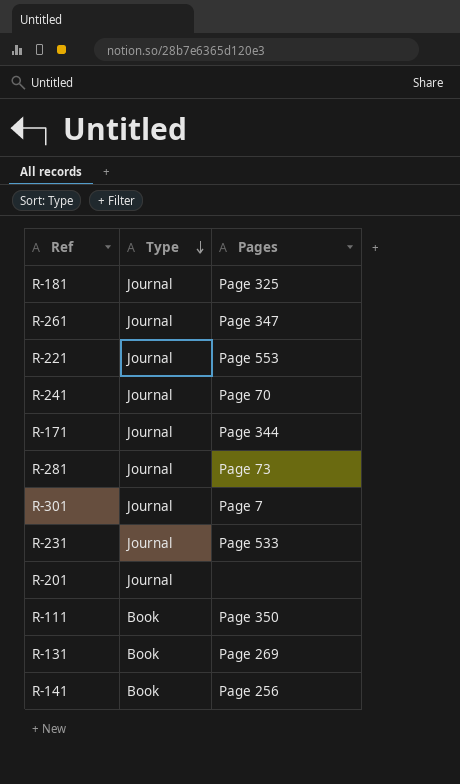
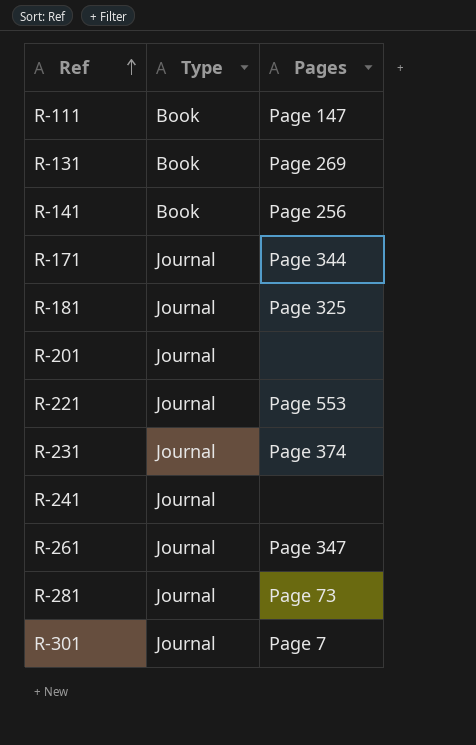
row order: Type descending -> Ref ascending
R-111 | Pages: Page 350 -> Page 147
R-231 | Pages: Page 533 -> Page 374
R-241 | Pages: Page 70 -> none

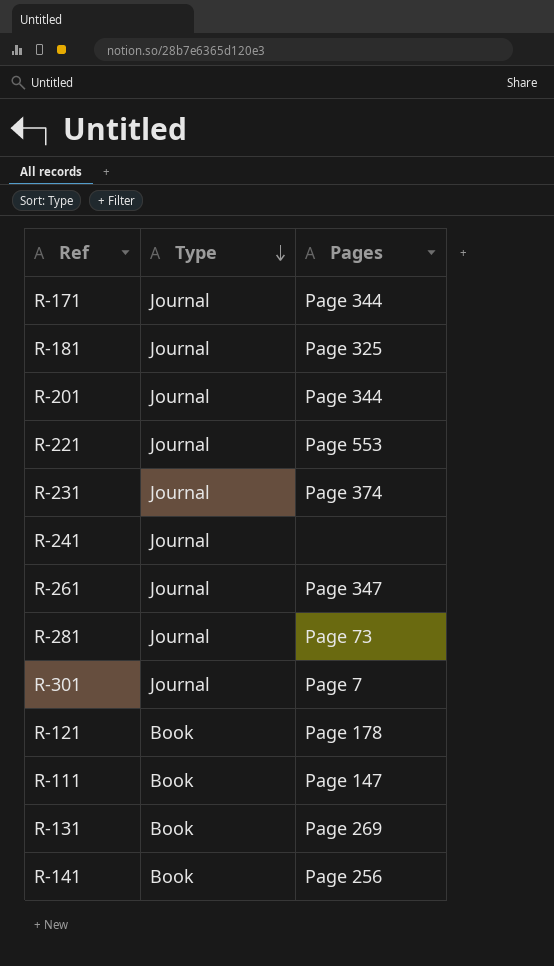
row order: Ref ascending -> Type descending
R-201 | Pages: none -> Page 344
row R-121: none -> Book | Page 178

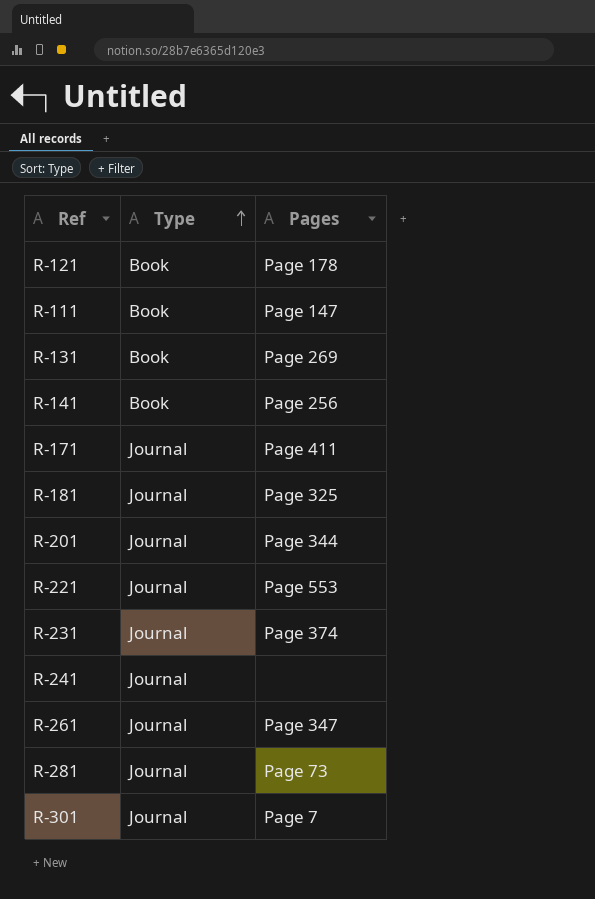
row order: Type descending -> Type ascending
R-171 | Pages: Page 344 -> Page 411

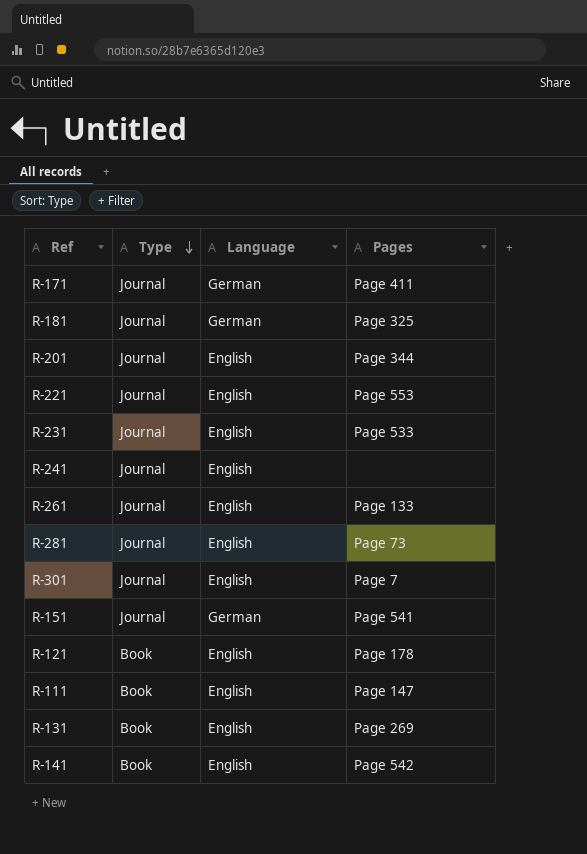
row order: Type ascending -> Type descending
column Language | position: none -> 3
R-231 | Pages: Page 374 -> Page 533
R-261 | Pages: Page 347 -> Page 133
row R-151: none -> Journal | German | Page 541
R-141 | Pages: Page 256 -> Page 542

